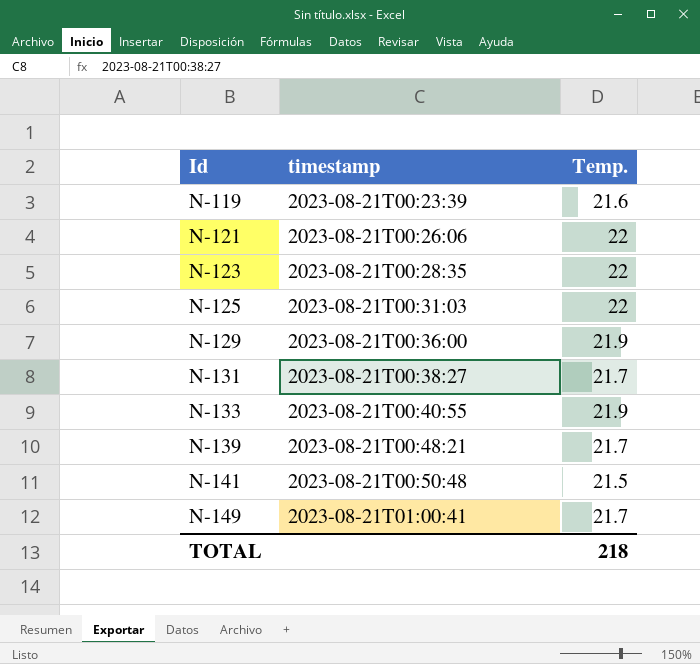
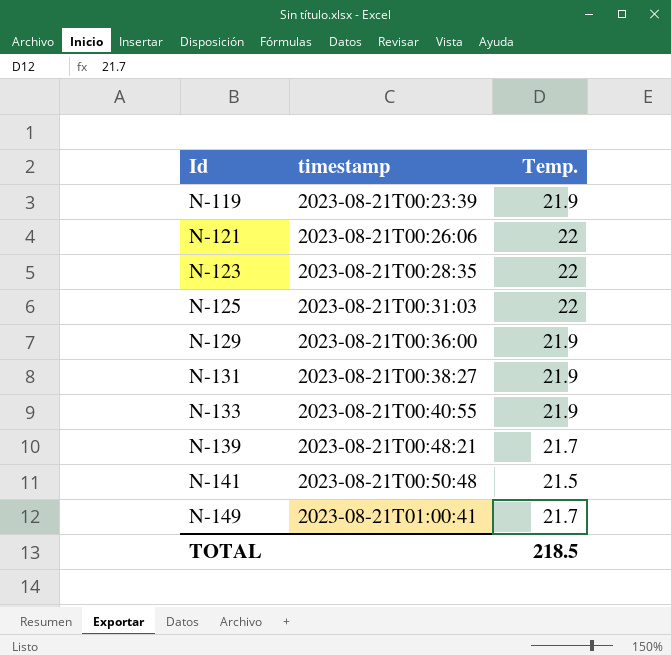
N-119 | Temp.: 21.6 -> 21.9
N-131 | Temp.: 21.7 -> 21.9
TOTAL | Temp.: 218 -> 218.5

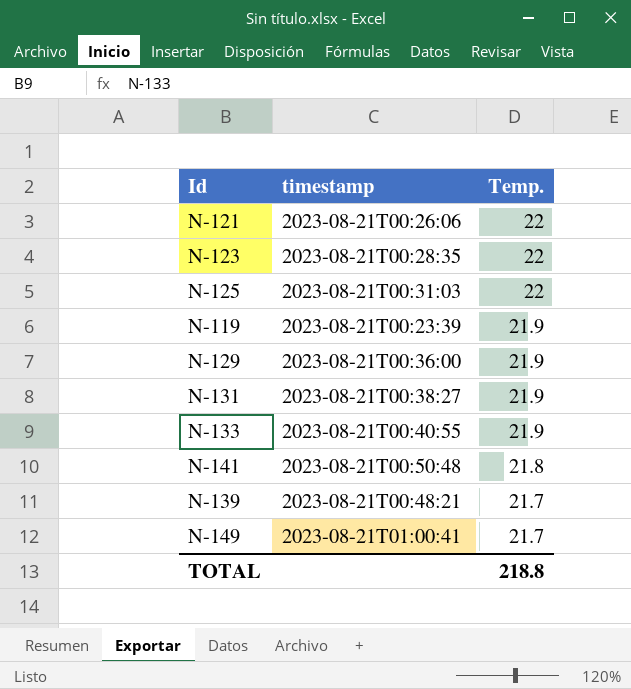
row order: Id ascending -> Temp. descending
N-141 | Temp.: 21.5 -> 21.8
TOTAL | Temp.: 218.5 -> 218.8

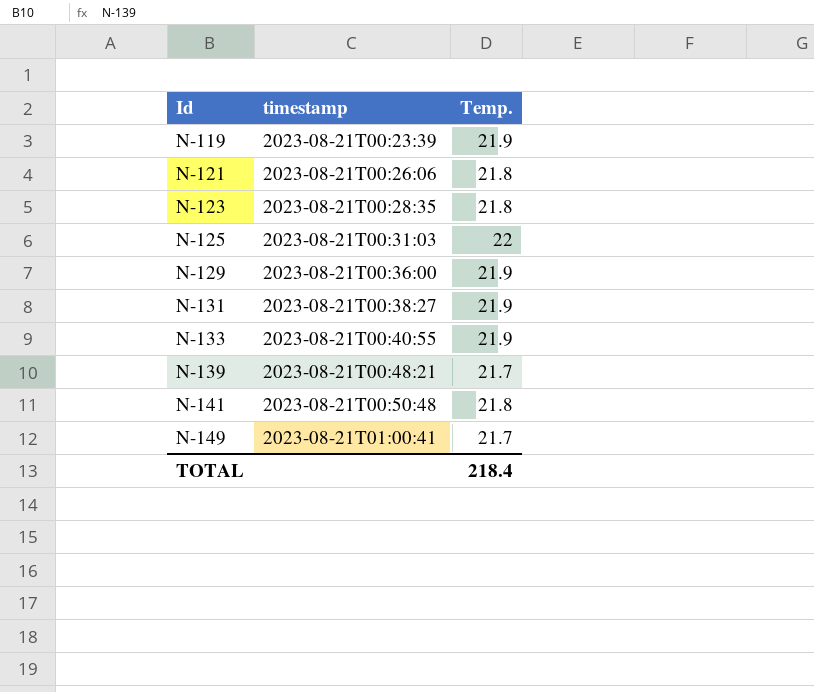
row order: Temp. descending -> Id ascending
N-121 | Temp.: 22 -> 21.8
N-123 | Temp.: 22 -> 21.8
TOTAL | Temp.: 218.8 -> 218.4

